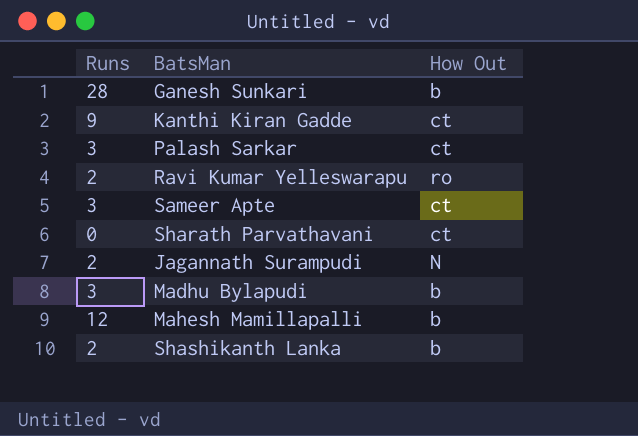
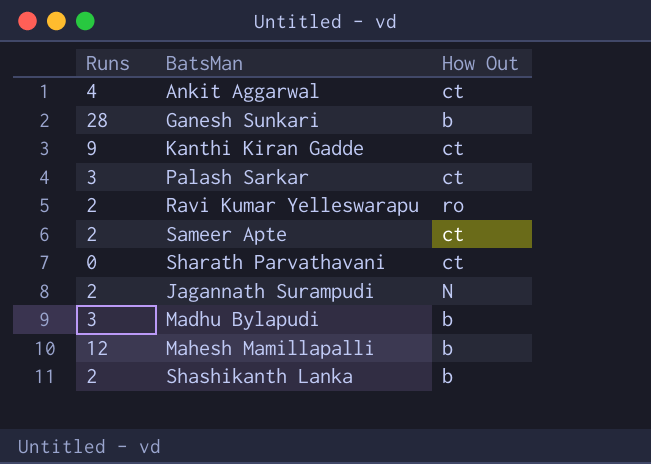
row Ankit Aggarwal: none -> 4 | ct
Sameer Apte | Runs: 3 -> 2

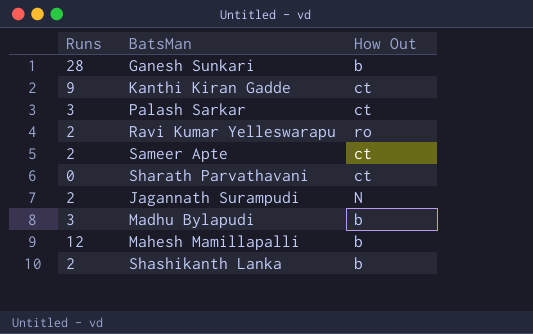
row Ankit Aggarwal: 4 | ct -> none

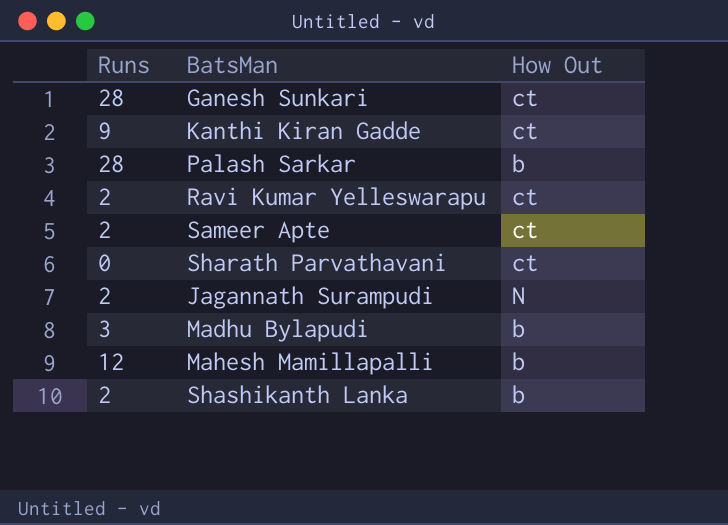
Ganesh Sunkari | How Out: b -> ct
Palash Sarkar | Runs: 3 -> 28
Palash Sarkar | How Out: ct -> b
Ravi Kumar Yelleswarapu | How Out: ro -> ct

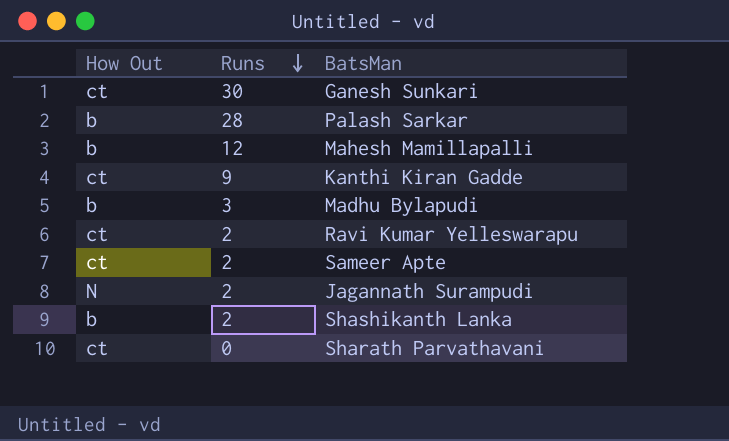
row order: none -> Runs descending
column How Out | position: 3 -> 1
Ganesh Sunkari | Runs: 28 -> 30

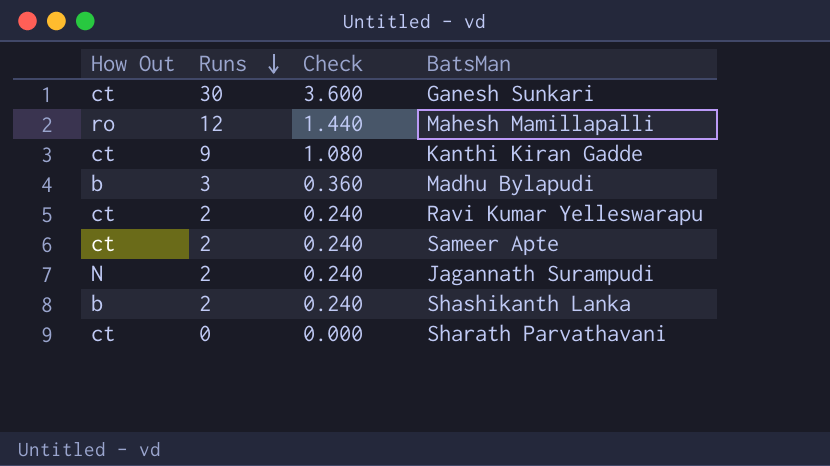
column Check | formula: none -> [Runs] * 0.12
row Palash Sarkar: b | 28 -> none
Mahesh Mamillapalli | How Out: b -> ro

